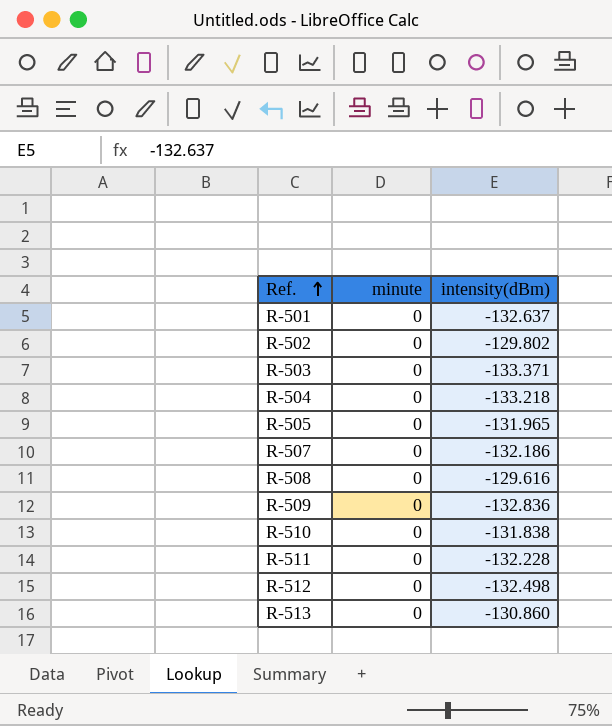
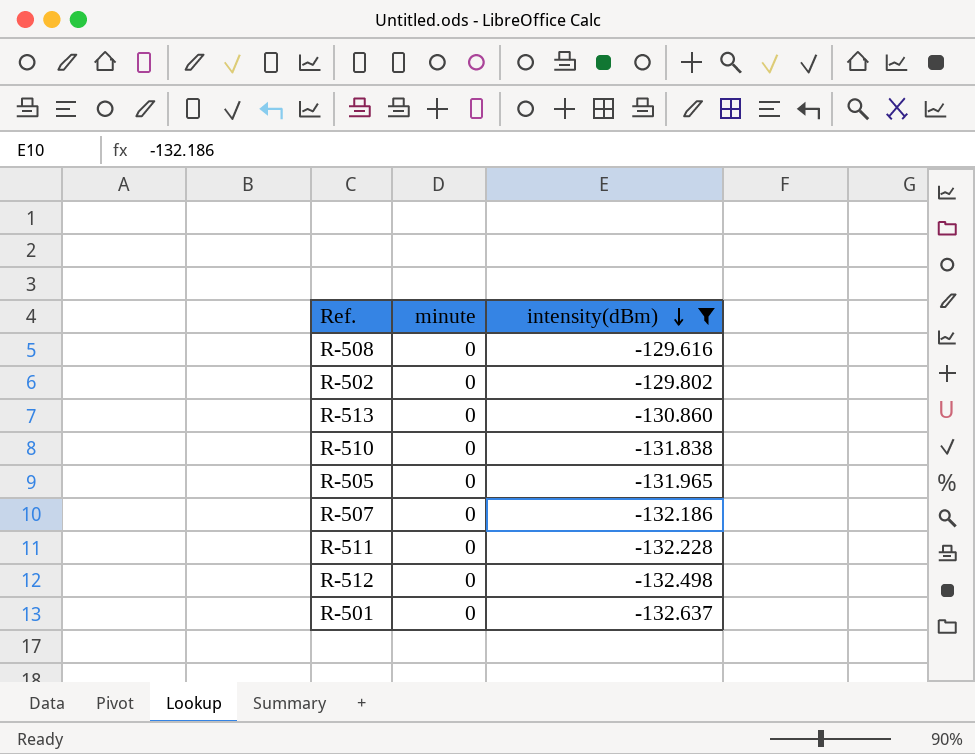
filter: none -> intensity(dBm) >= -132.637
row order: Ref. ascending -> intensity(dBm) descending

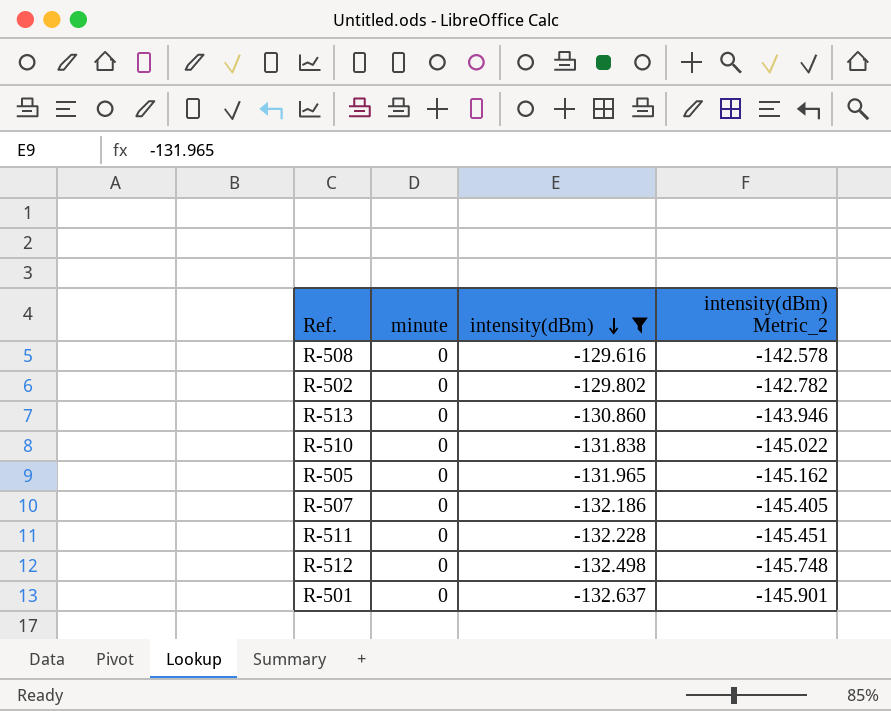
column intensity(dBm) Metric_2 | formula: none -> [intensity(dBm)] * 1.1

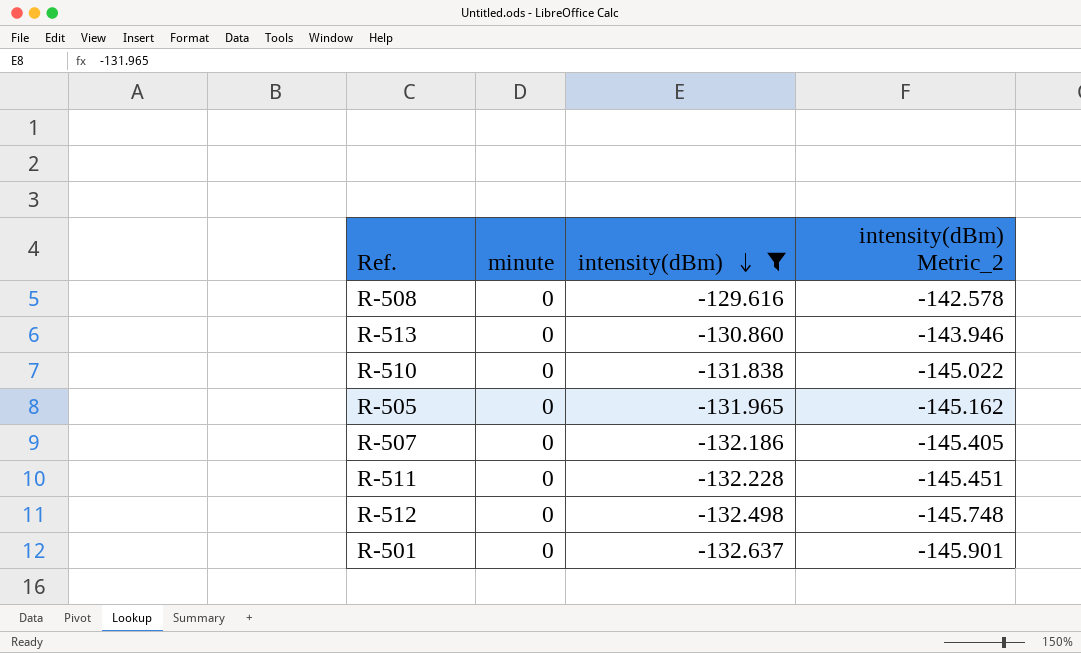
row R-502: 0 | -129.802 | -142.782 -> none

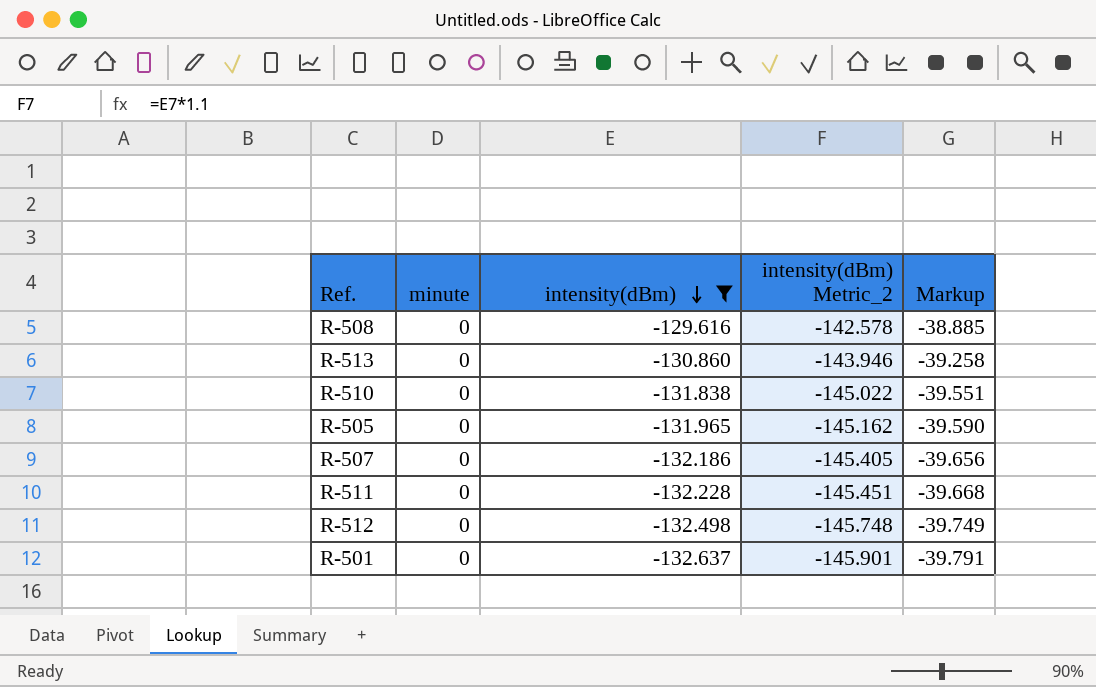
column Markup | formula: none -> [intensity(dBm)] * 0.3

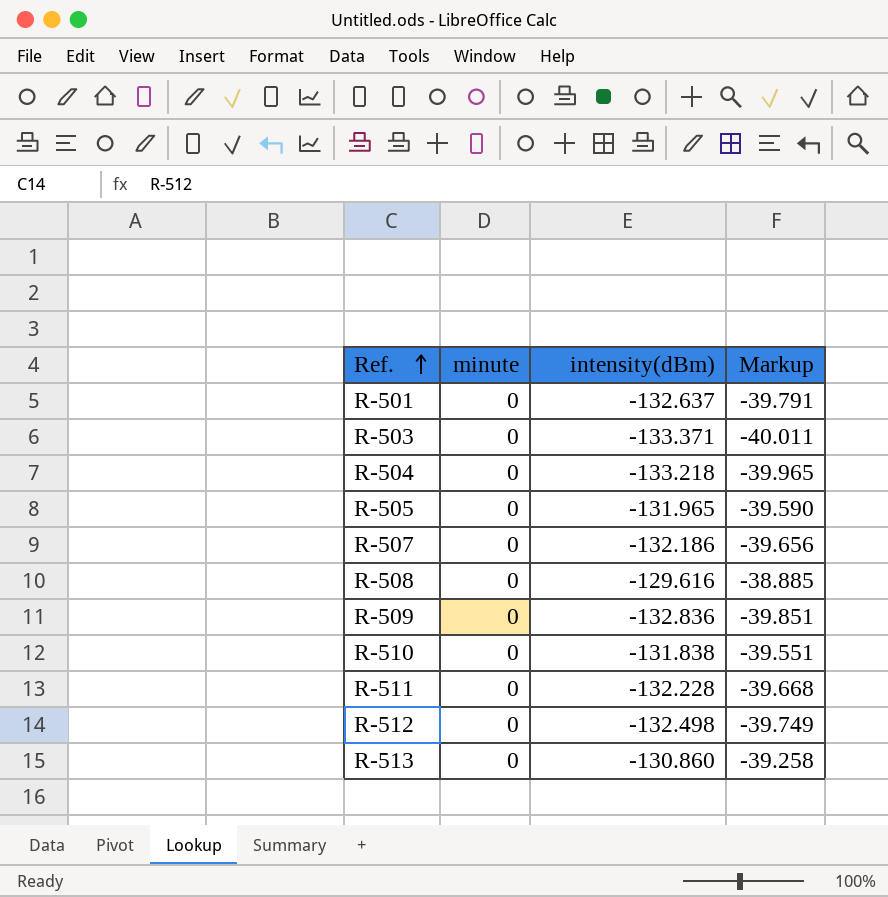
filter: intensity(dBm) >= -132.637 -> none
row order: intensity(dBm) descending -> Ref. ascending
column intensity(dBm) Metric_2 | formula: [intensity(dBm)] * 1.1 -> none

